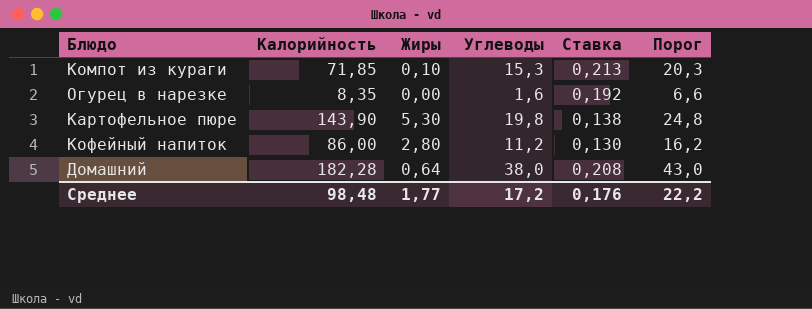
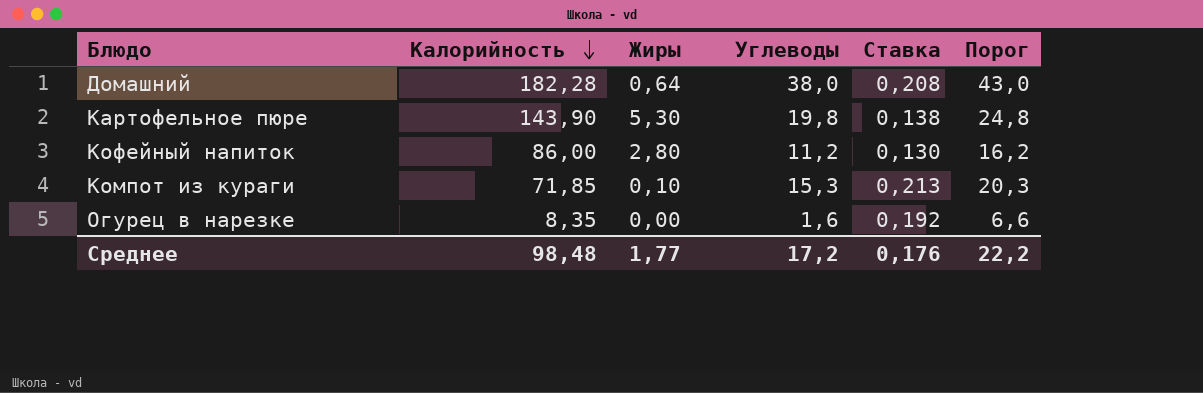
row order: none -> Калорийность descending

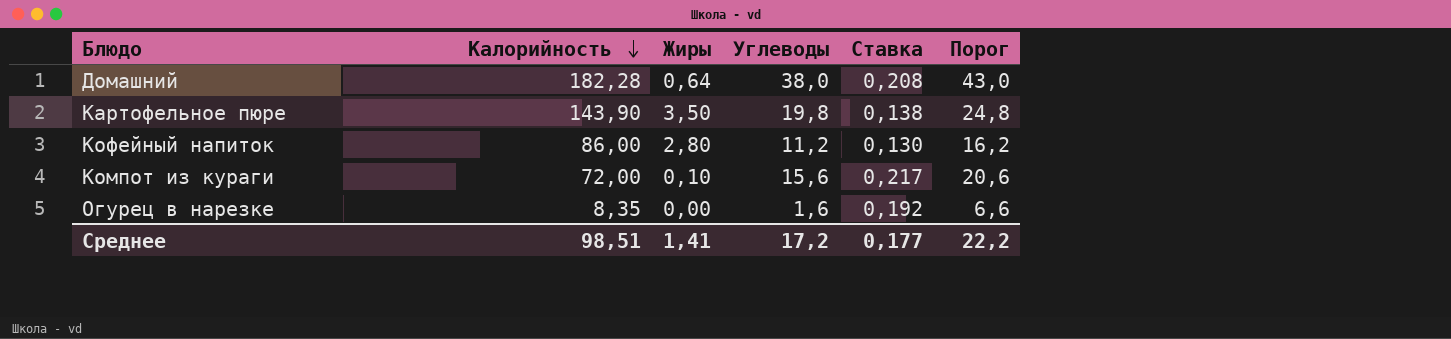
Картофельное пюре | Жиры: 5,30 -> 3,50
Компот из кураги | Калорийность: 71,85 -> 72,00
Компот из кураги | Углеводы: 15,3 -> 15,6
Компот из кураги | Ставка: 0,213 -> 0,217
Компот из кураги | Порог: 20,3 -> 20,6
Среднее | Калорийность: 98,48 -> 98,51
Среднее | Жиры: 1,77 -> 1,41
Среднее | Ставка: 0,176 -> 0,177

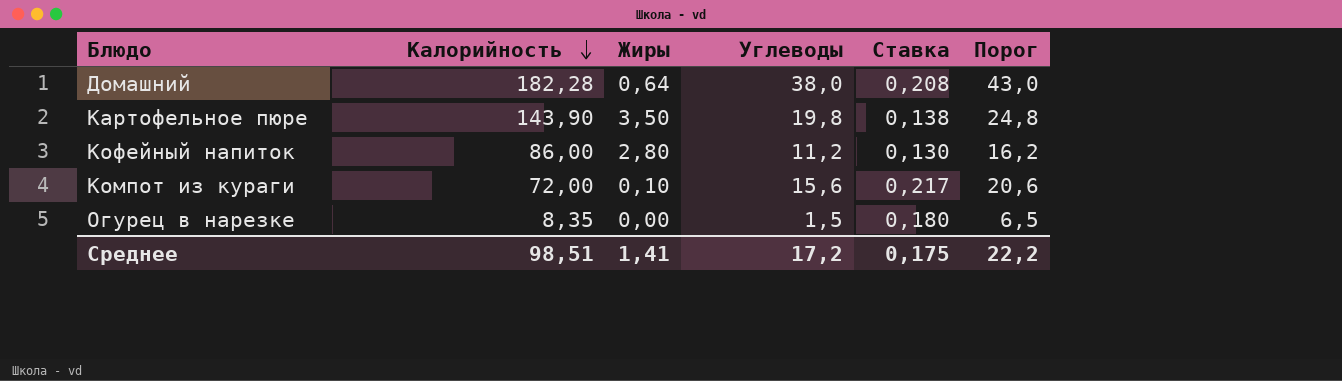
Огурец в нарезке | Углеводы: 1,6 -> 1,5
Огурец в нарезке | Ставка: 0,192 -> 0,180
Огурец в нарезке | Порог: 6,6 -> 6,5
Среднее | Ставка: 0,177 -> 0,175

